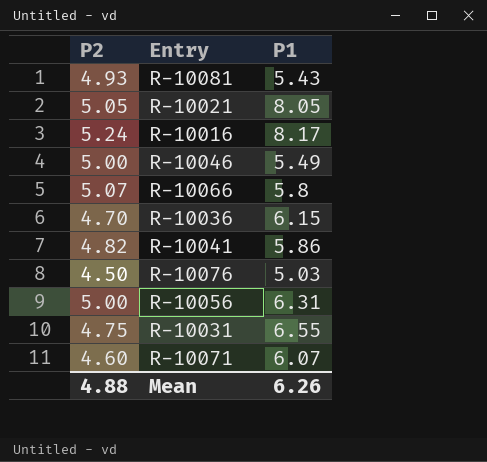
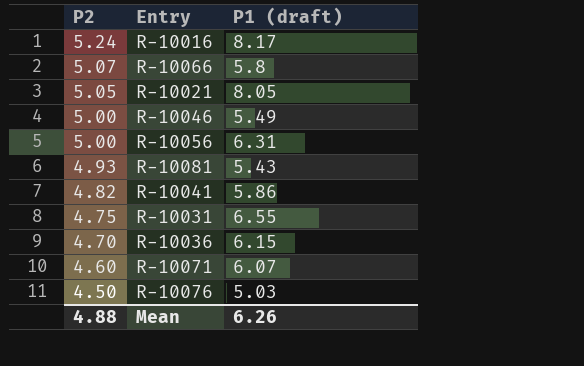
row order: none -> P2 descending
column name: P1 -> P1 (draft)

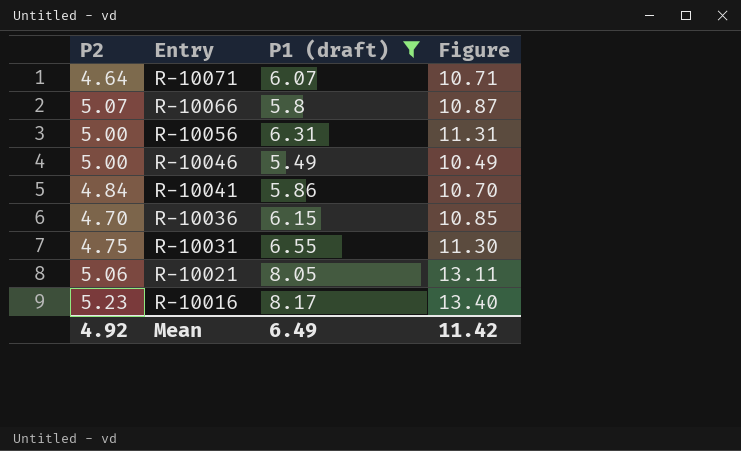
filter: none -> P1 (draft) >= 5.49
row order: P2 descending -> Entry descending
column Figure | formula: none -> [P2] + [P1 (draft)]
R-10071 | P2: 4.60 -> 4.64
R-10041 | P2: 4.82 -> 4.84
R-10021 | P2: 5.05 -> 5.06
R-10016 | P2: 5.24 -> 5.23
Mean | P2: 4.88 -> 4.92
Mean | P1 (draft): 6.26 -> 6.49

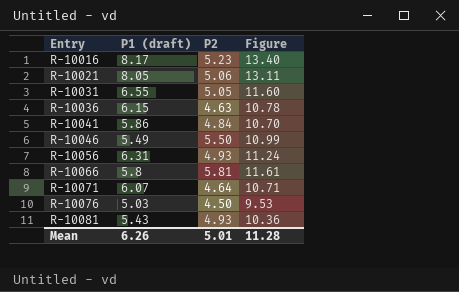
filter: P1 (draft) >= 5.49 -> none
row order: Entry descending -> Entry ascending
column P2 | position: 1 -> 3
R-10031 | P2: 4.75 -> 5.05
R-10031 | Figure: 11.30 -> 11.60
R-10036 | P2: 4.70 -> 4.63
R-10036 | Figure: 10.85 -> 10.78
R-10046 | P2: 5.00 -> 5.50
R-10046 | Figure: 10.49 -> 10.99
R-10056 | P2: 5.00 -> 4.93
R-10056 | Figure: 11.31 -> 11.24
R-10066 | P2: 5.07 -> 5.81
R-10066 | Figure: 10.87 -> 11.61
Mean | P1 (draft): 6.49 -> 6.26
Mean | P2: 4.92 -> 5.01
Mean | Figure: 11.42 -> 11.28

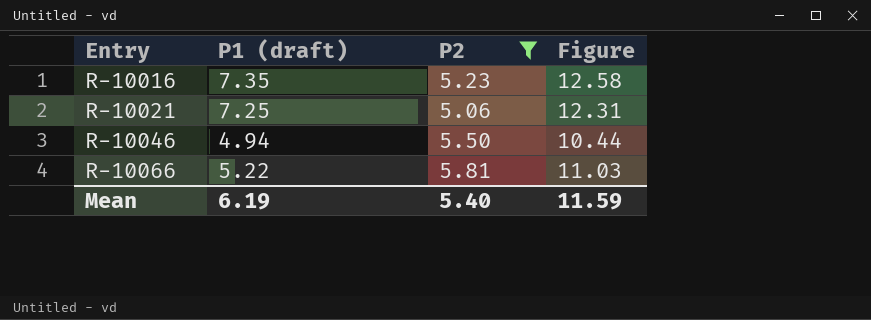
filter: none -> P2 >= 5.06
R-10016 | P1 (draft): 8.17 -> 7.35
R-10016 | Figure: 13.40 -> 12.58
R-10021 | P1 (draft): 8.05 -> 7.25
R-10021 | Figure: 13.11 -> 12.31
R-10046 | P1 (draft): 5.49 -> 4.94
R-10046 | Figure: 10.99 -> 10.44
R-10066 | P1 (draft): 5.8 -> 5.22
R-10066 | Figure: 11.61 -> 11.03
Mean | P1 (draft): 6.26 -> 6.19
Mean | P2: 5.01 -> 5.40
Mean | Figure: 11.28 -> 11.59

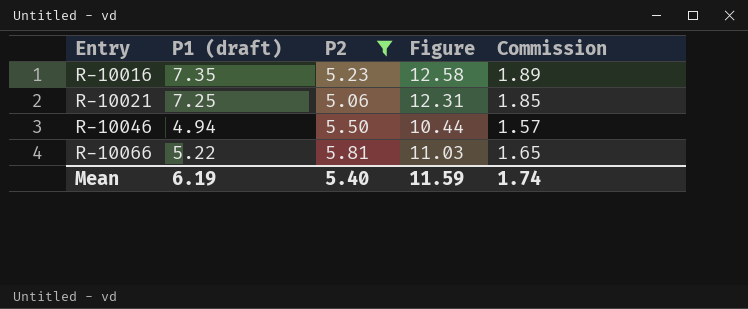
column Commission | formula: none -> [Figure] * 0.15

